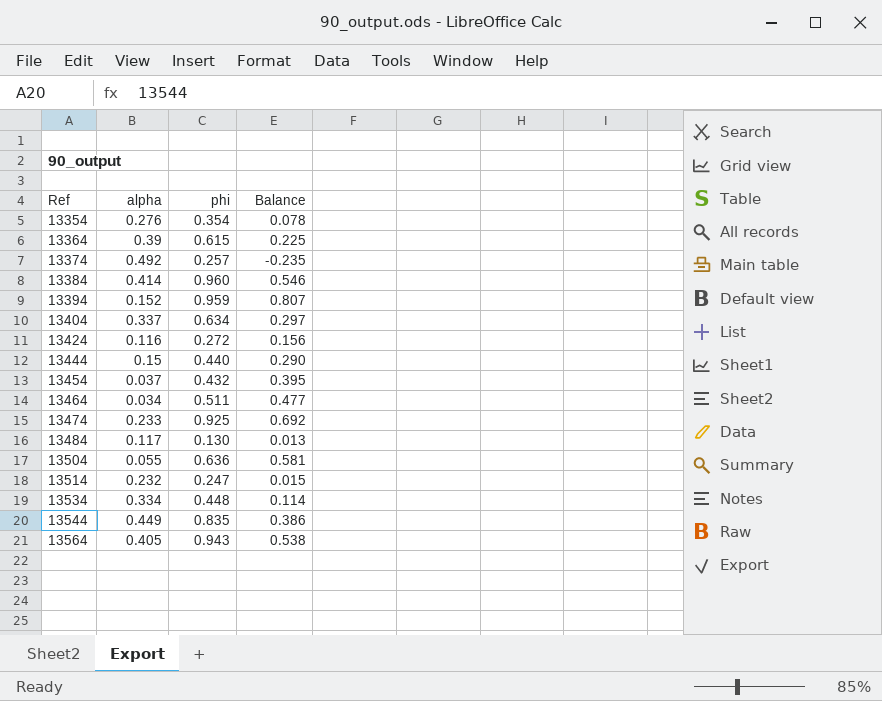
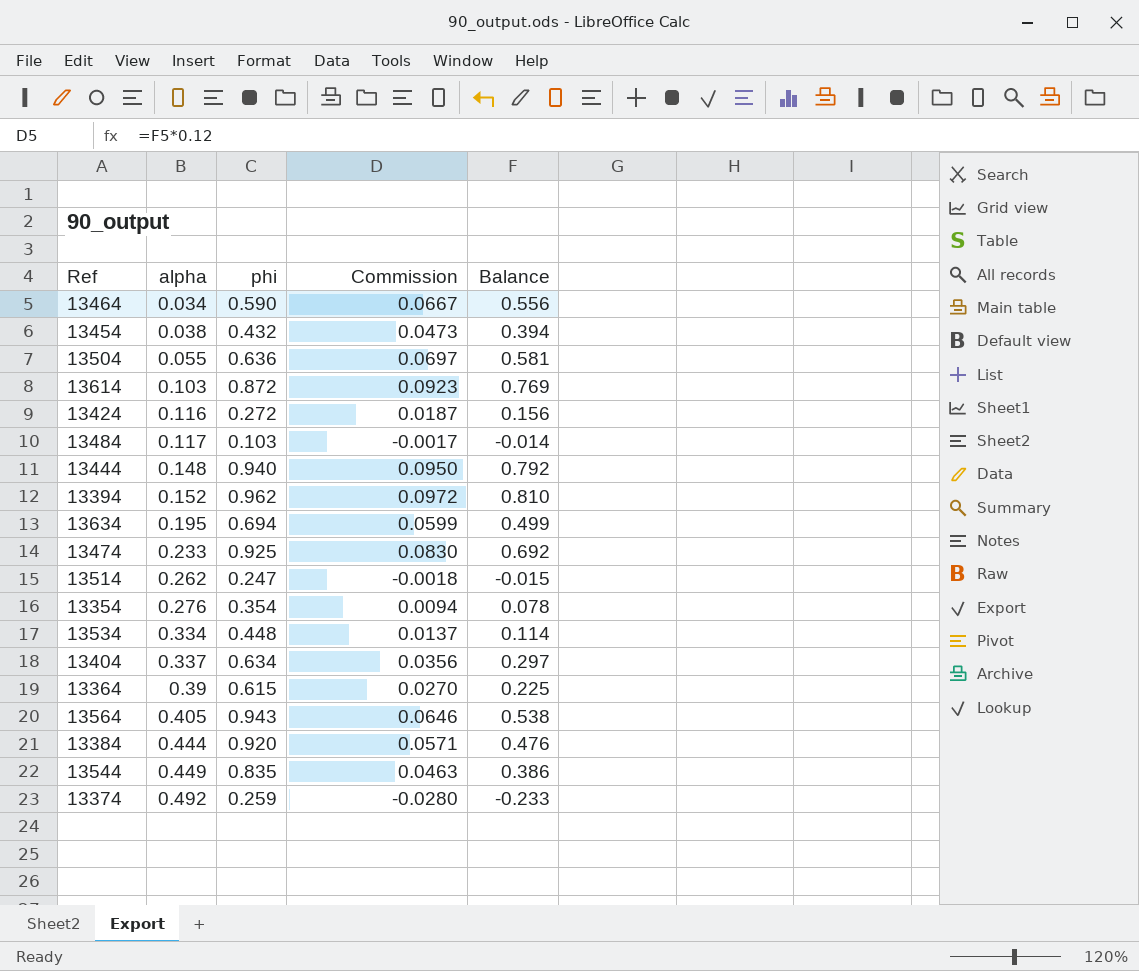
row order: Ref ascending -> alpha ascending
column Commission | formula: none -> [Balance] * 0.12
13464 | phi: 0.511 -> 0.590
13464 | Balance: 0.477 -> 0.556
13454 | alpha: 0.037 -> 0.038
13454 | Balance: 0.395 -> 0.394
row 13614: none -> 0.103 | 0.872 | 0.0923 | 0.769
13484 | phi: 0.130 -> 0.103
13484 | Balance: 0.013 -> -0.014
13444 | alpha: 0.15 -> 0.148
13444 | phi: 0.440 -> 0.940
13444 | Balance: 0.290 -> 0.792
13394 | phi: 0.959 -> 0.962
13394 | Balance: 0.807 -> 0.810
row 13634: none -> 0.195 | 0.694 | 0.0599 | 0.499
13514 | alpha: 0.232 -> 0.262
13514 | Balance: 0.015 -> -0.015
13384 | alpha: 0.414 -> 0.444
13384 | phi: 0.960 -> 0.920
13384 | Balance: 0.546 -> 0.476
13374 | phi: 0.257 -> 0.259
13374 | Balance: -0.235 -> -0.233

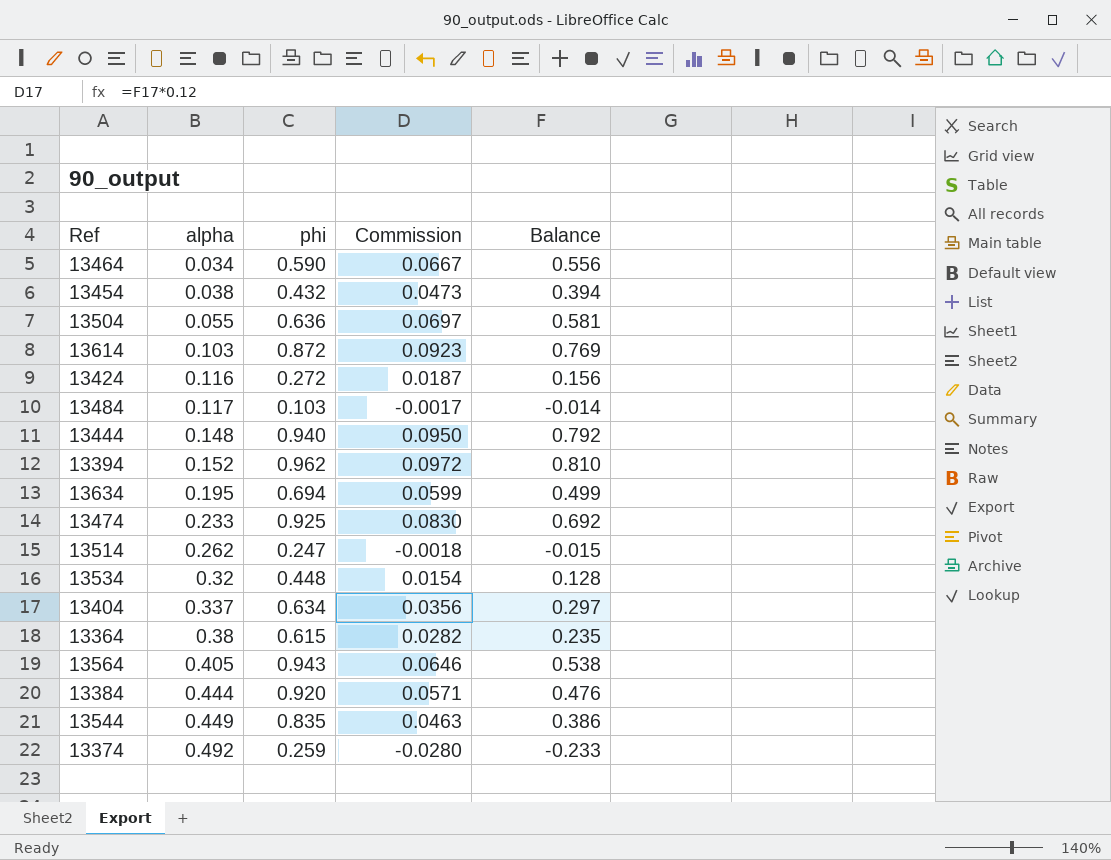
row 13354: 0.276 | 0.354 | 0.0094 | 0.078 -> none
13534 | alpha: 0.334 -> 0.32
13534 | Commission: 0.0137 -> 0.0154
13534 | Balance: 0.114 -> 0.128
13364 | alpha: 0.39 -> 0.38
13364 | Commission: 0.0270 -> 0.0282
13364 | Balance: 0.225 -> 0.235

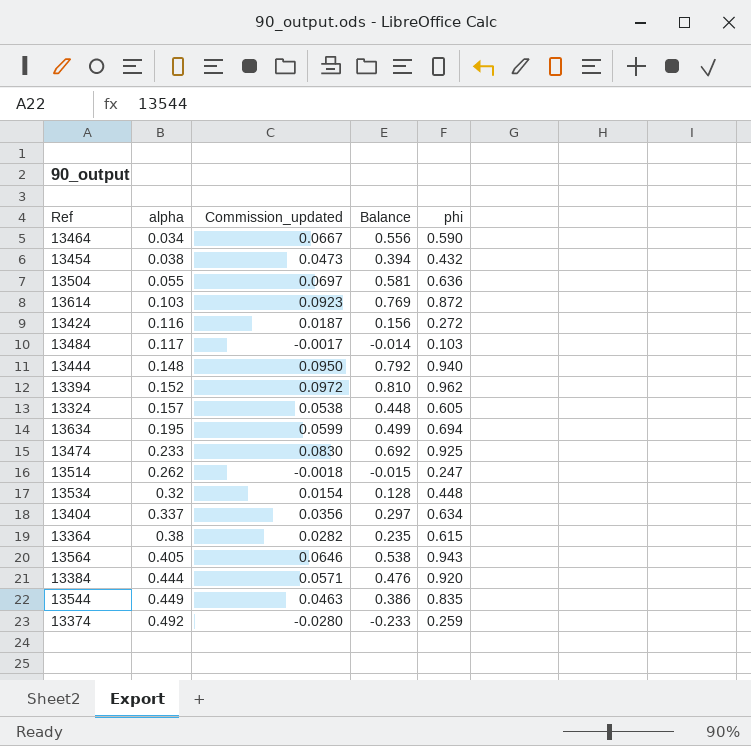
column name: Commission -> Commission_updated
column phi | position: 3 -> 5
row 13324: none -> 0.157 | 0.0538 | 0.448 | 0.605

